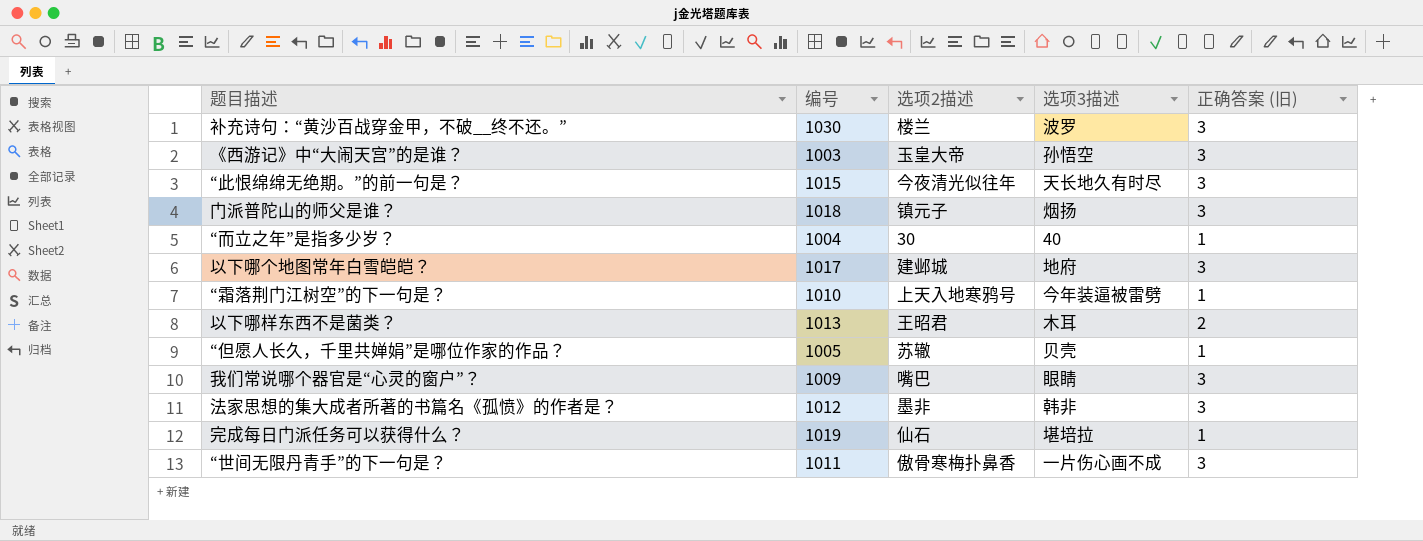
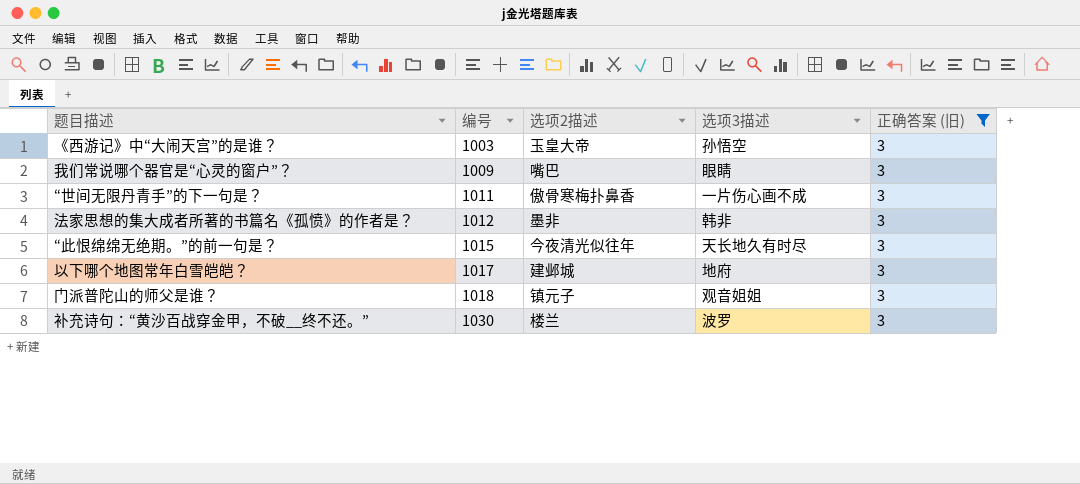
filter: none -> 正确答案 (旧) = 3
row order: none -> 编号 ascending
门派普陀山的师父是谁？ | 选项3描述: 烟扬 -> 观音姐姐

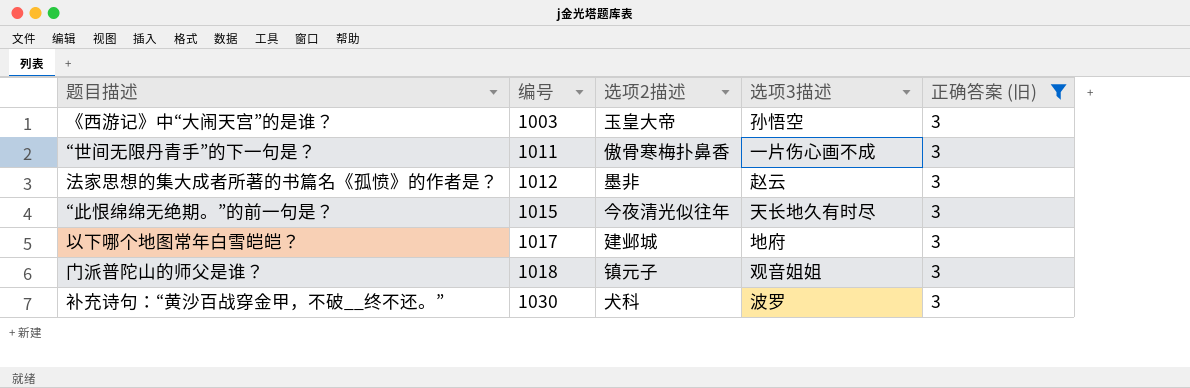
row 我们常说哪个器官是“心灵的窗户”？: 1009 | 嘴巴 | 眼睛 | 3 -> none
法家思想的集大成者所著的书篇名《孤愤》的作者是？ | 选项3描述: 韩非 -> 赵云
补充诗句：“黄沙百战穿金甲，不破__终不还。” | 选项2描述: 楼兰 -> 犬科

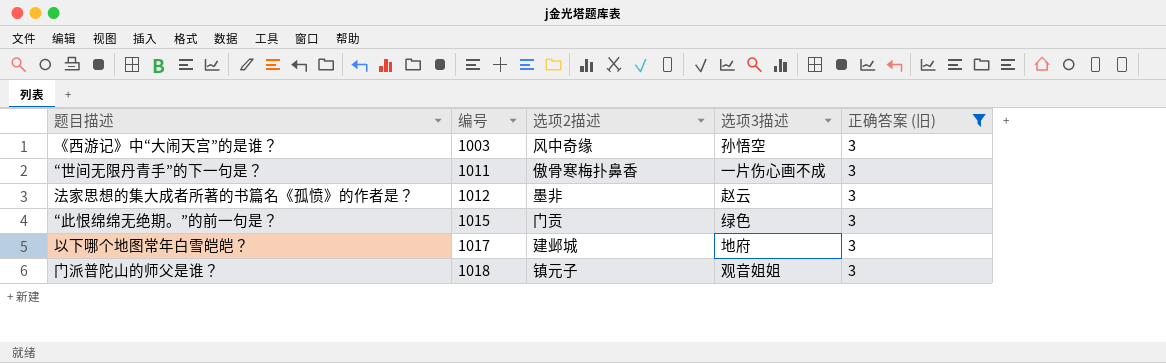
row 补充诗句：“黄沙百战穿金甲，不破__终不还。”: 1030 | 犬科 | 波罗 | 3 -> none
《西游记》中“大闹天宫”的是谁？ | 选项2描述: 玉皇大帝 -> 风中奇缘
“此恨绵绵无绝期。”的前一句是？ | 选项2描述: 今夜清光似往年 -> 门贡
“此恨绵绵无绝期。”的前一句是？ | 选项3描述: 天长地久有时尽 -> 绿色

